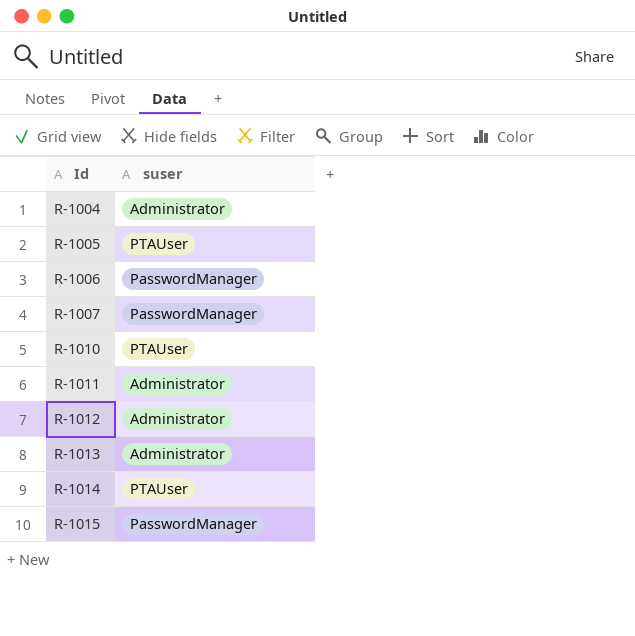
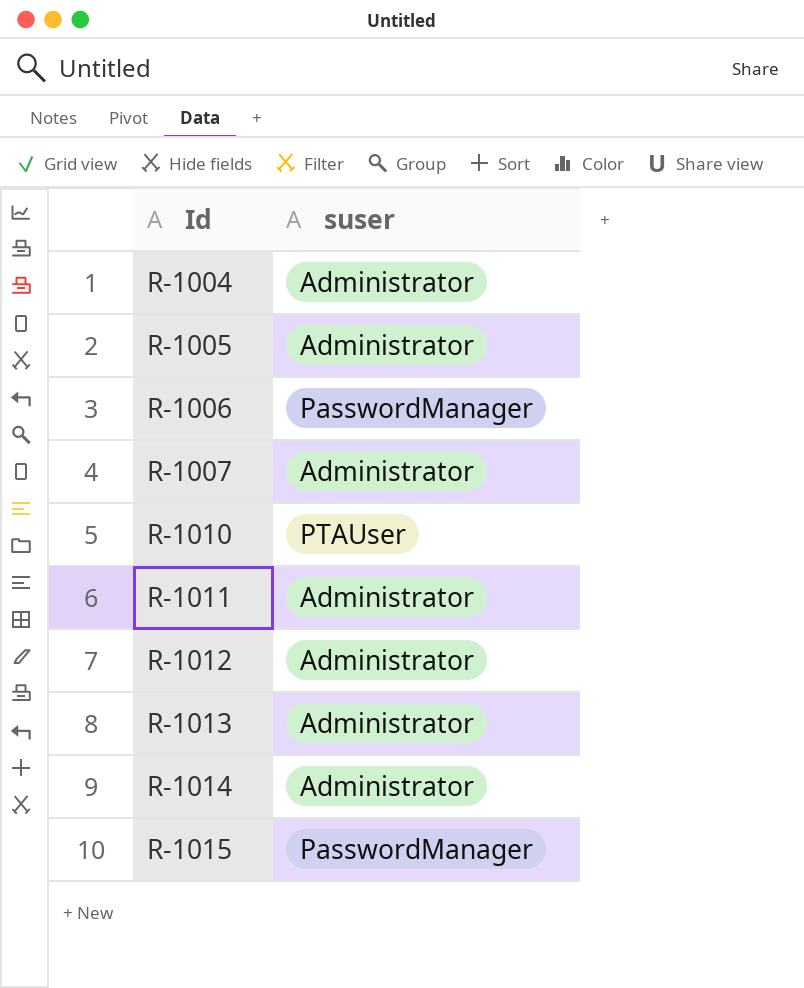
R-1005 | suser: PTAUser -> Administrator
R-1007 | suser: PasswordManager -> Administrator
R-1014 | suser: PTAUser -> Administrator

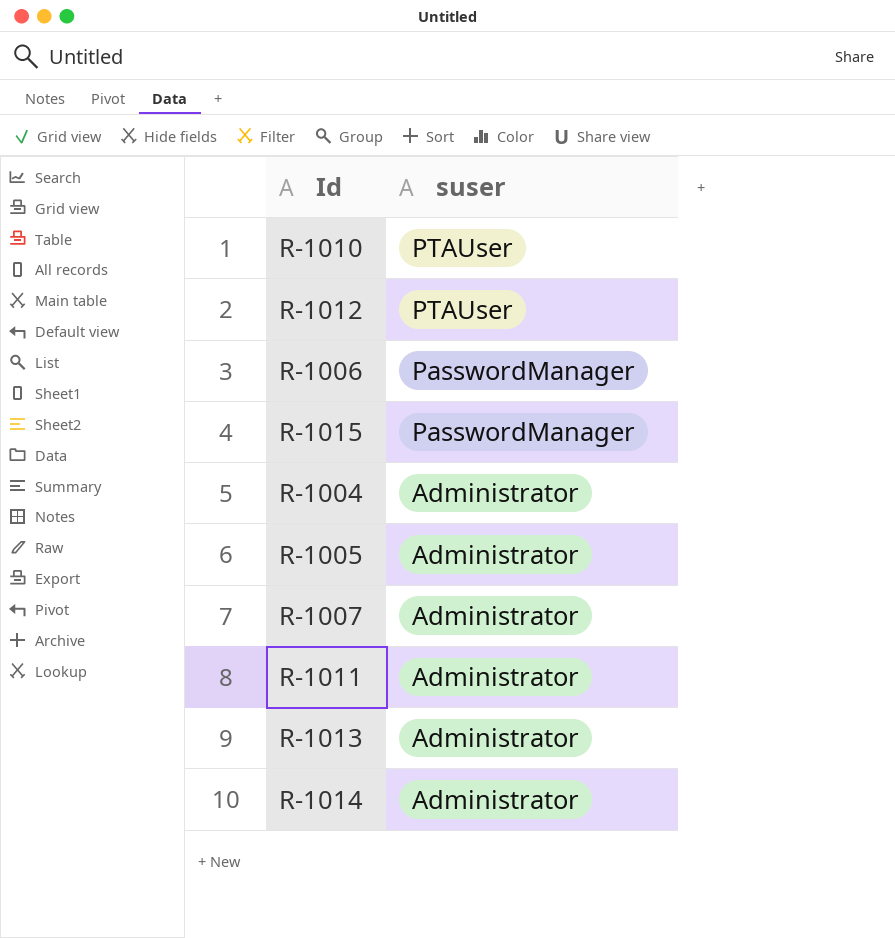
row order: Id ascending -> suser descending
R-1012 | suser: Administrator -> PTAUser

